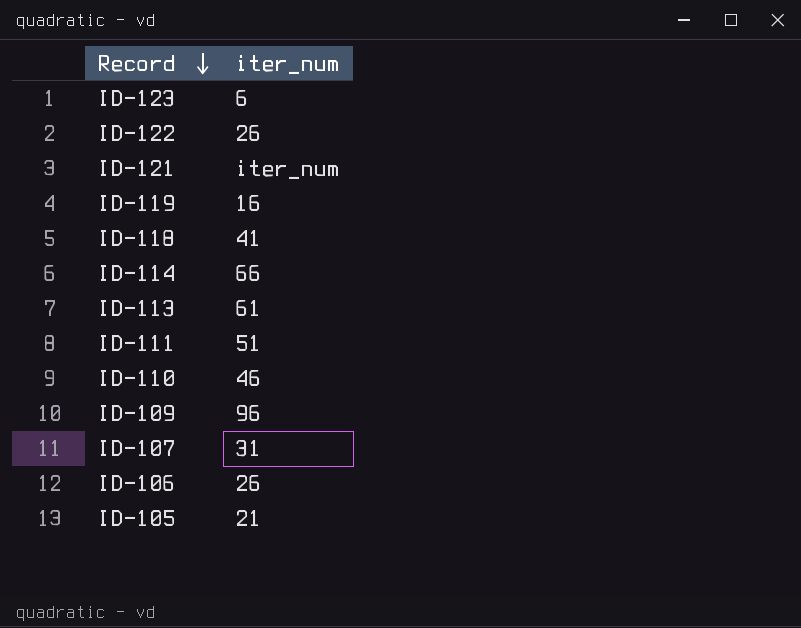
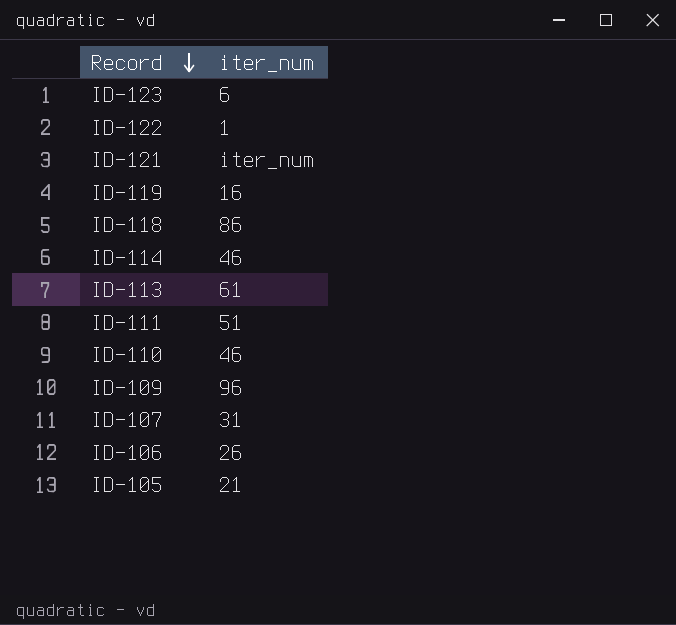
ID-122 | iter_num: 26 -> 1
ID-118 | iter_num: 41 -> 86
ID-114 | iter_num: 66 -> 46

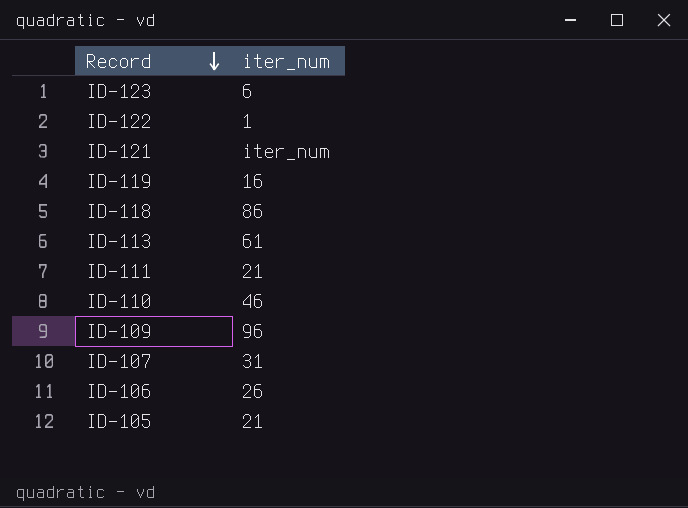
row ID-114: 46 -> none
ID-111 | iter_num: 51 -> 21

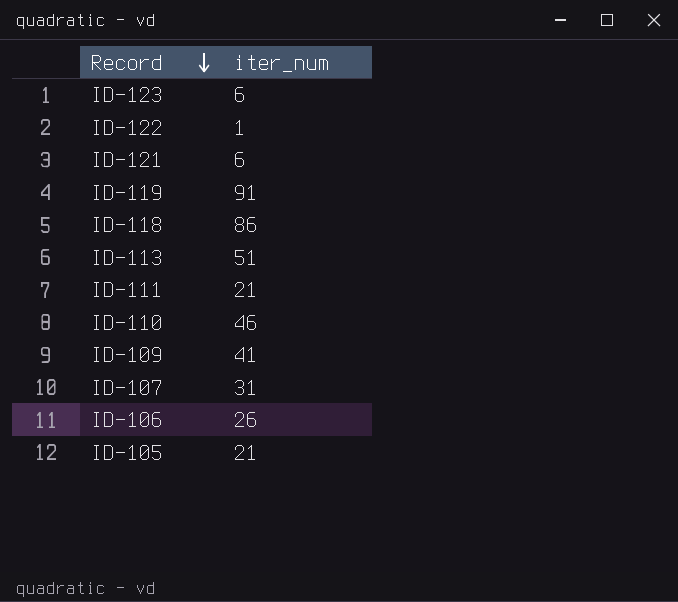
ID-121 | iter_num: iter_num -> 6
ID-119 | iter_num: 16 -> 91
ID-113 | iter_num: 61 -> 51
ID-109 | iter_num: 96 -> 41

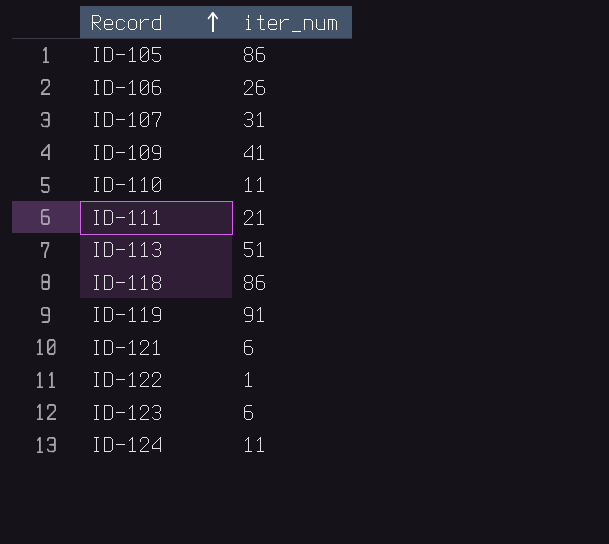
row order: Record descending -> Record ascending
ID-105 | iter_num: 21 -> 86
ID-110 | iter_num: 46 -> 11
row ID-124: none -> 11

